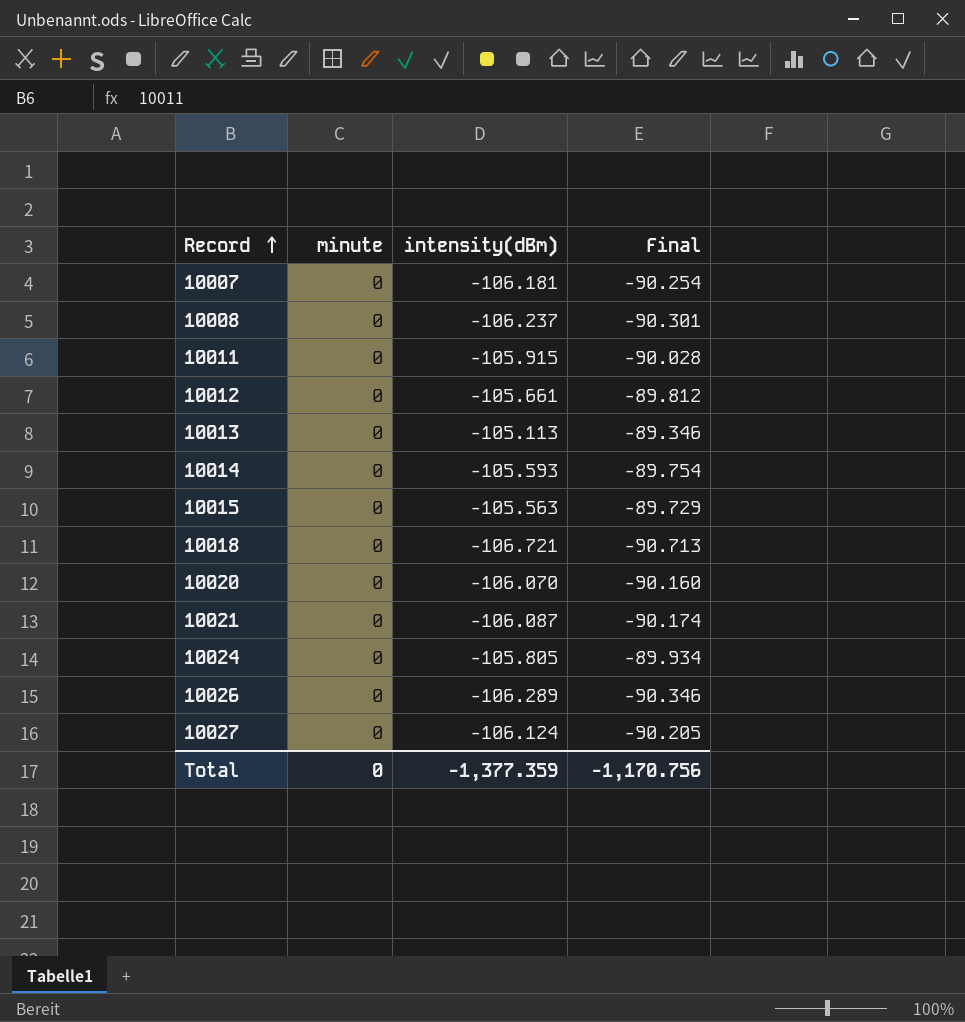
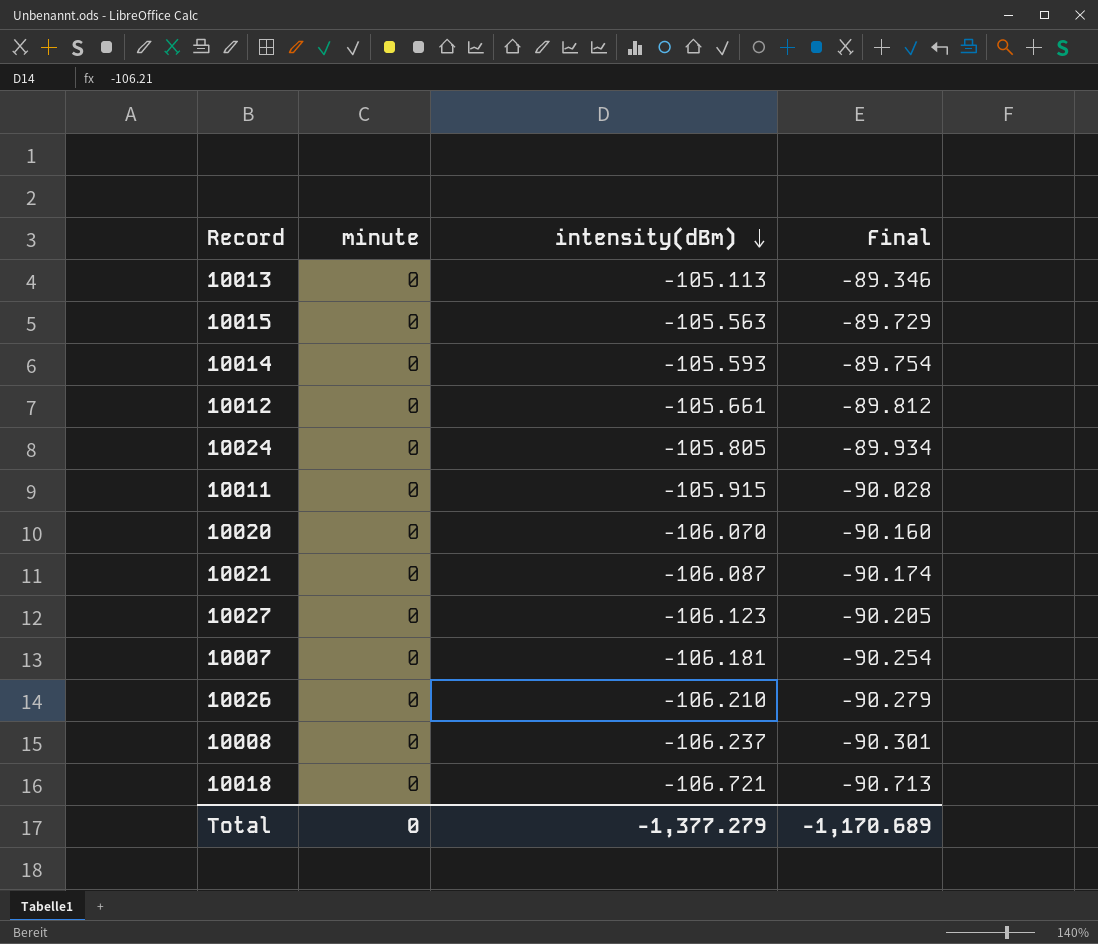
row order: Record ascending -> intensity(dBm) descending
10027 | intensity(dBm): -106.124 -> -106.123
10026 | intensity(dBm): -106.289 -> -106.210
10026 | Final: -90.346 -> -90.279
Total | intensity(dBm): -1,377.359 -> -1,377.279
Total | Final: -1,170.756 -> -1,170.689

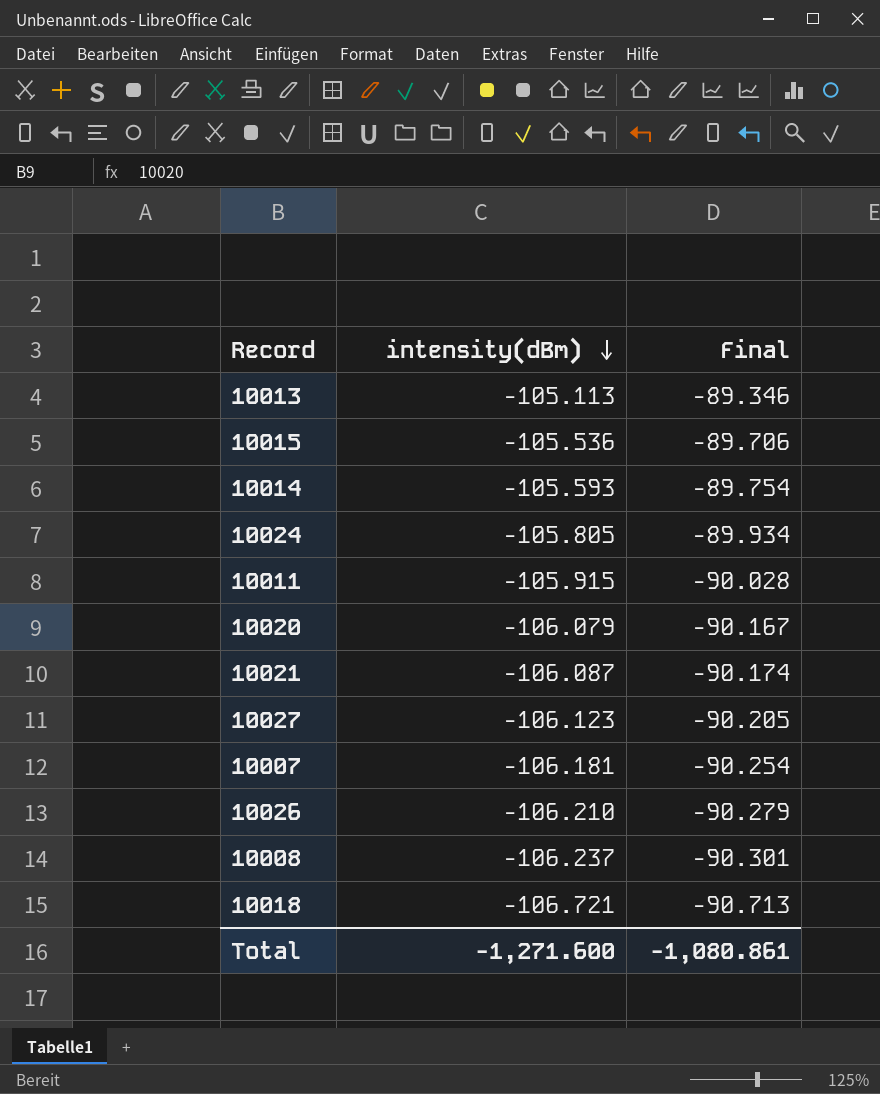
column minute | position: 2 -> none
row 10012: 0 | -105.661 | -89.812 -> none
10015 | intensity(dBm): -105.563 -> -105.536
10015 | Final: -89.729 -> -89.706
10020 | intensity(dBm): -106.070 -> -106.079
10020 | Final: -90.160 -> -90.167
Total | intensity(dBm): -1,377.279 -> -1,271.600
Total | Final: -1,170.689 -> -1,080.861

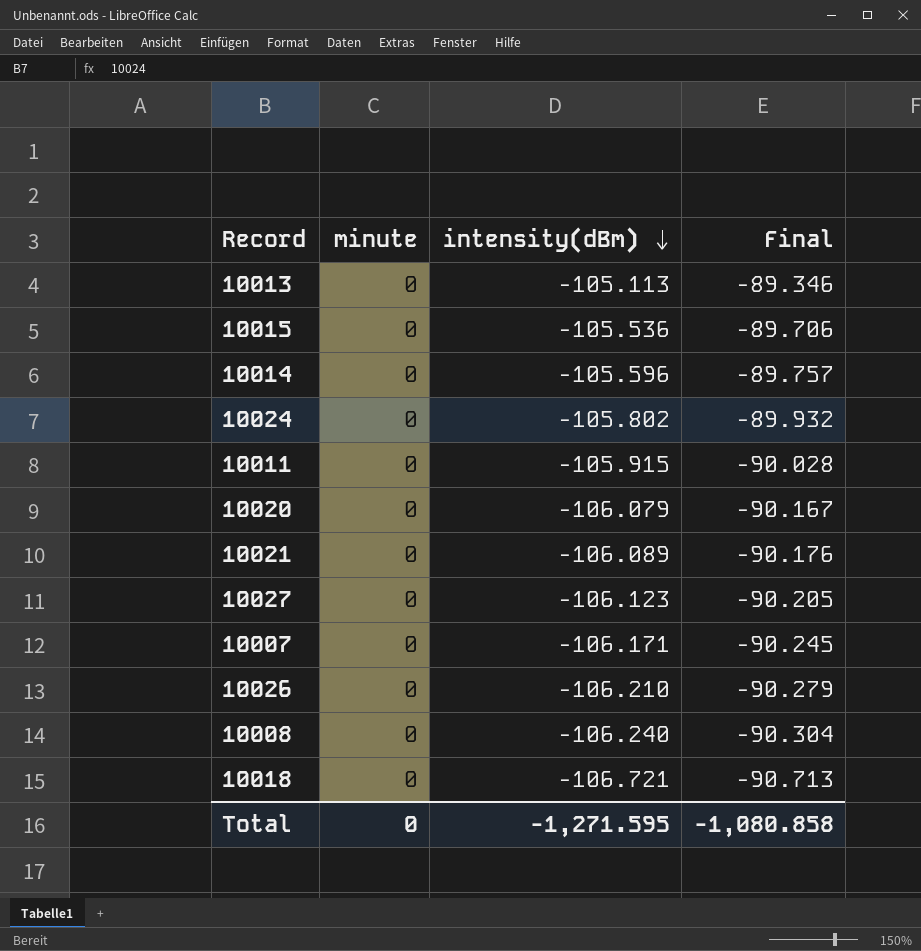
column minute | position: none -> 2
10014 | intensity(dBm): -105.593 -> -105.596
10014 | Final: -89.754 -> -89.757
10024 | intensity(dBm): -105.805 -> -105.802
10024 | Final: -89.934 -> -89.932
10021 | intensity(dBm): -106.087 -> -106.089
10021 | Final: -90.174 -> -90.176
10007 | intensity(dBm): -106.181 -> -106.171
10007 | Final: -90.254 -> -90.245
10008 | intensity(dBm): -106.237 -> -106.240
10008 | Final: -90.301 -> -90.304
Total | intensity(dBm): -1,271.600 -> -1,271.595
Total | Final: -1,080.861 -> -1,080.858

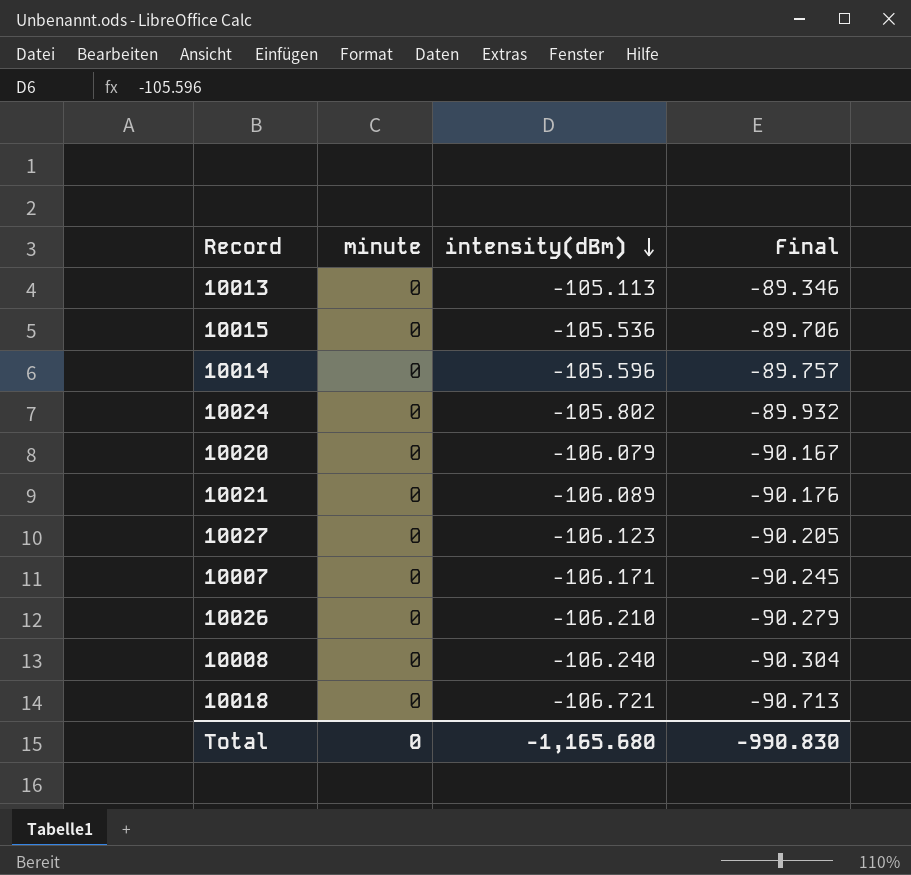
row 10011: 0 | -105.915 | -90.028 -> none
Total | intensity(dBm): -1,271.595 -> -1,165.680
Total | Final: -1,080.858 -> -990.830

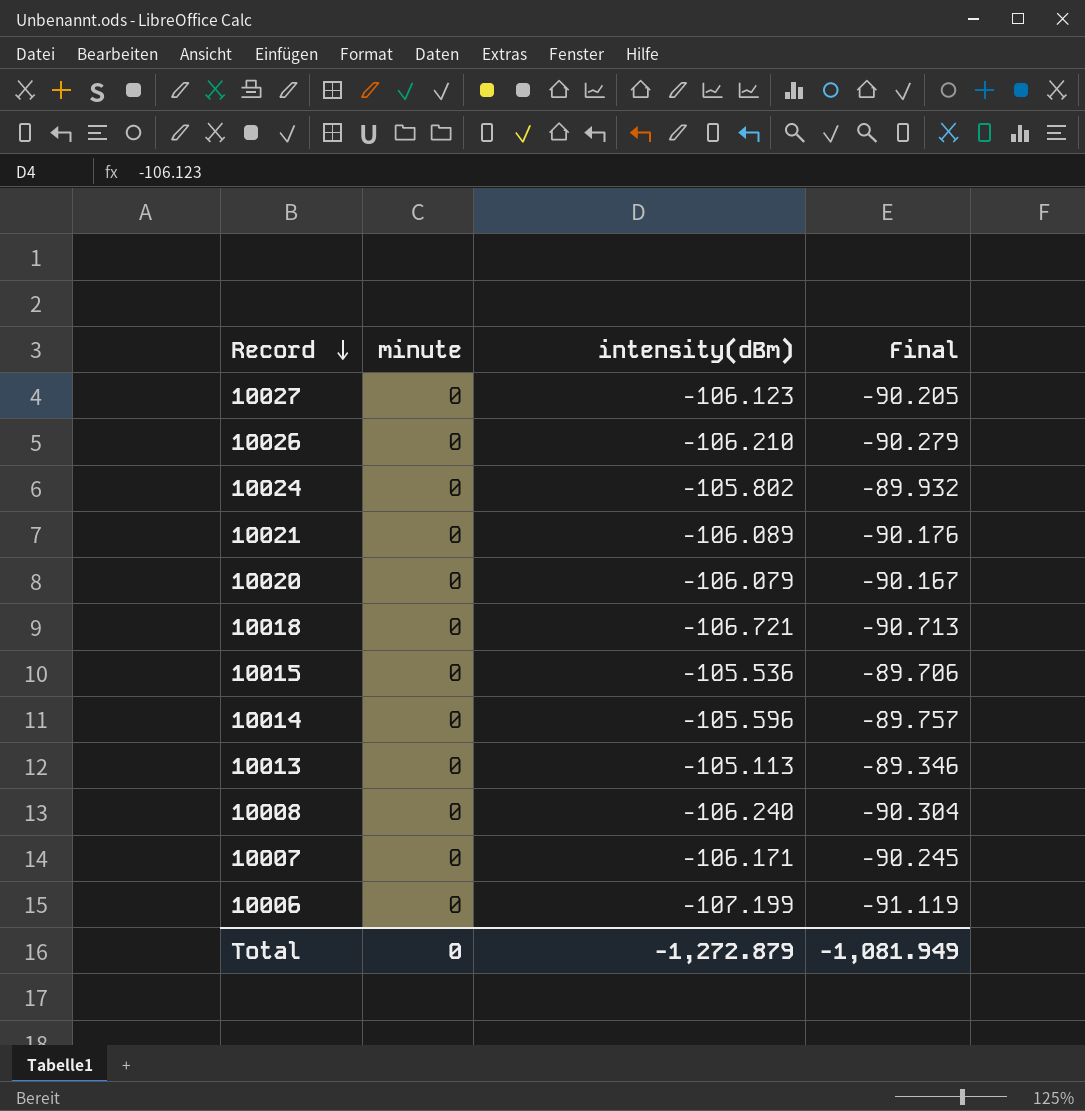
row order: intensity(dBm) descending -> Record descending
row 10006: none -> 0 | -107.199 | -91.119
Total | intensity(dBm): -1,165.680 -> -1,272.879
Total | Final: -990.830 -> -1,081.949

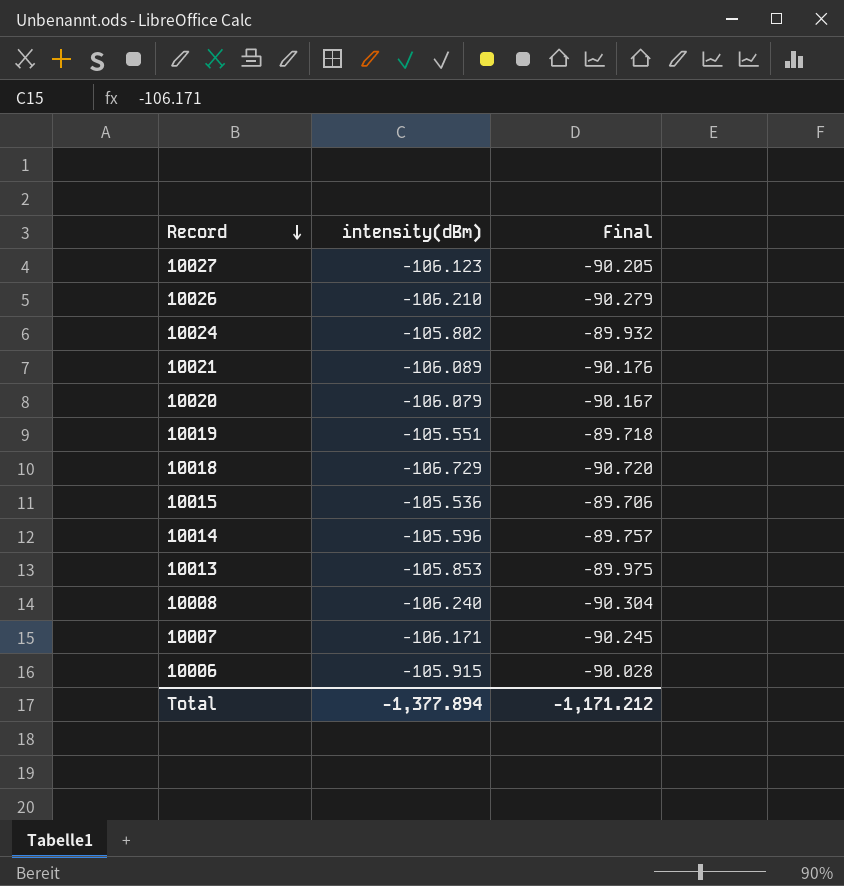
column minute | position: 2 -> none
row 10019: none -> -105.551 | -89.718
10018 | intensity(dBm): -106.721 -> -106.729
10018 | Final: -90.713 -> -90.720
10013 | intensity(dBm): -105.113 -> -105.853
10013 | Final: -89.346 -> -89.975
10006 | intensity(dBm): -107.199 -> -105.915
10006 | Final: -91.119 -> -90.028
Total | intensity(dBm): -1,272.879 -> -1,377.894
Total | Final: -1,081.949 -> -1,171.212

